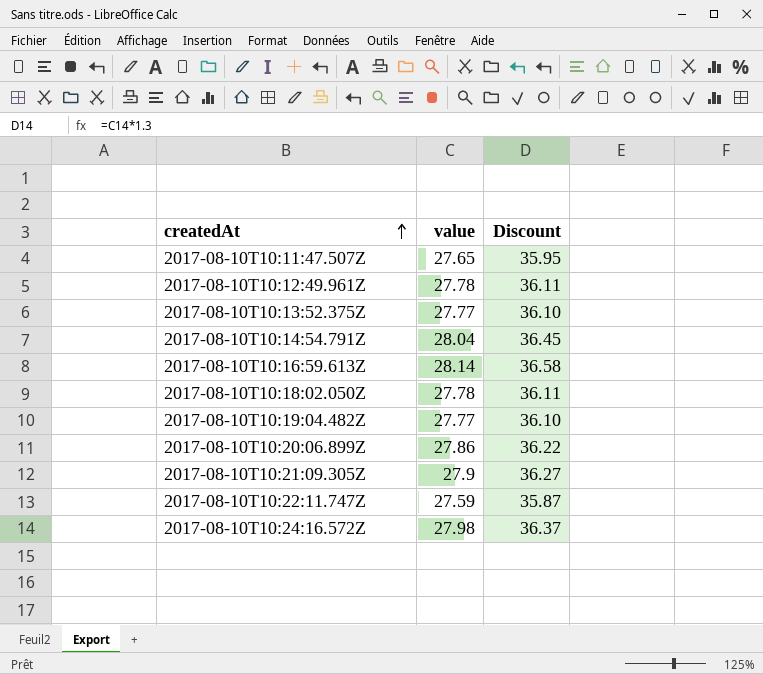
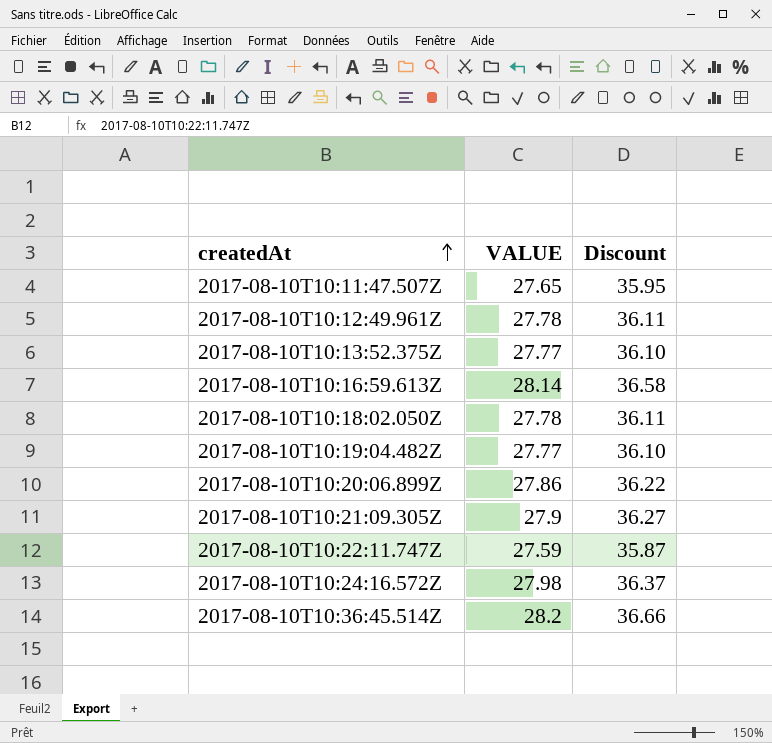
column name: value -> VALUE
row 2017-08-10T10:14:54.791Z: 28.04 | 36.45 -> none
row 2017-08-10T10:36:45.514Z: none -> 28.2 | 36.66

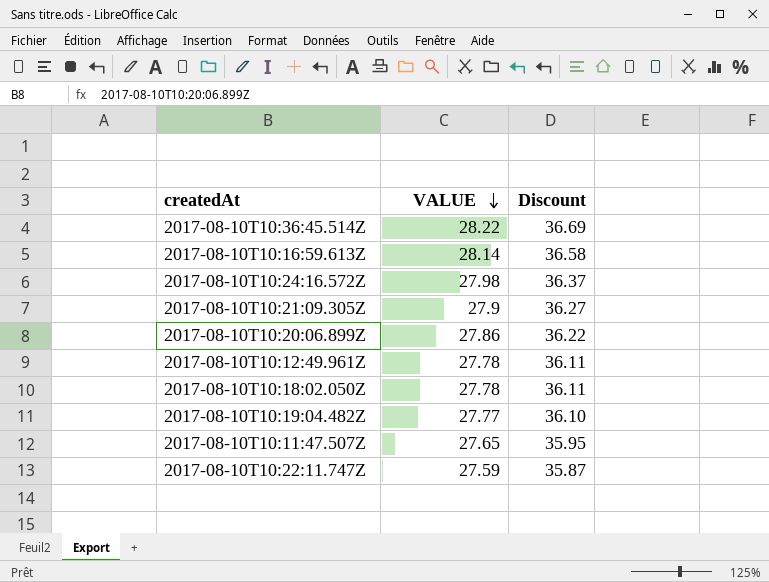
row order: createdAt ascending -> VALUE descending
row 2017-08-10T10:13:52.375Z: 27.77 | 36.10 -> none
2017-08-10T10:36:45.514Z | VALUE: 28.2 -> 28.22
2017-08-10T10:36:45.514Z | Discount: 36.66 -> 36.69

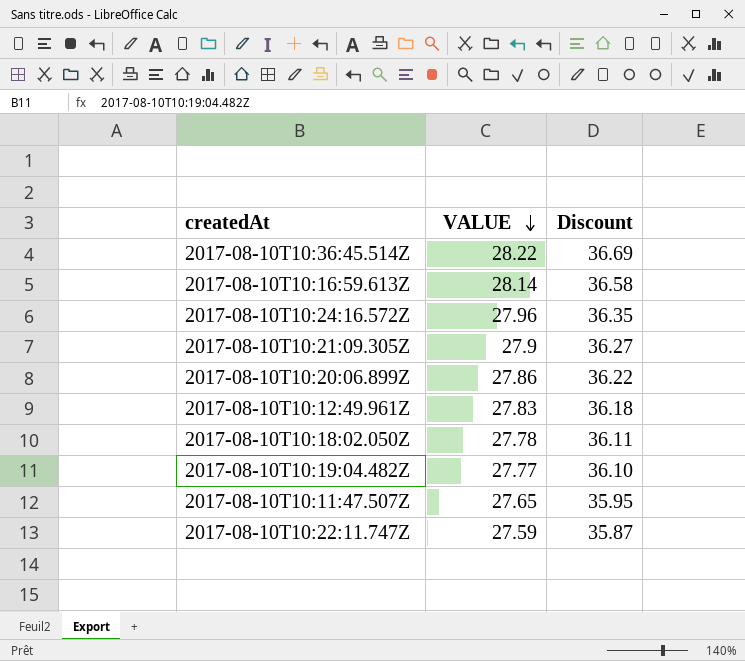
2017-08-10T10:24:16.572Z | VALUE: 27.98 -> 27.96
2017-08-10T10:24:16.572Z | Discount: 36.37 -> 36.35
2017-08-10T10:12:49.961Z | VALUE: 27.78 -> 27.83
2017-08-10T10:12:49.961Z | Discount: 36.11 -> 36.18

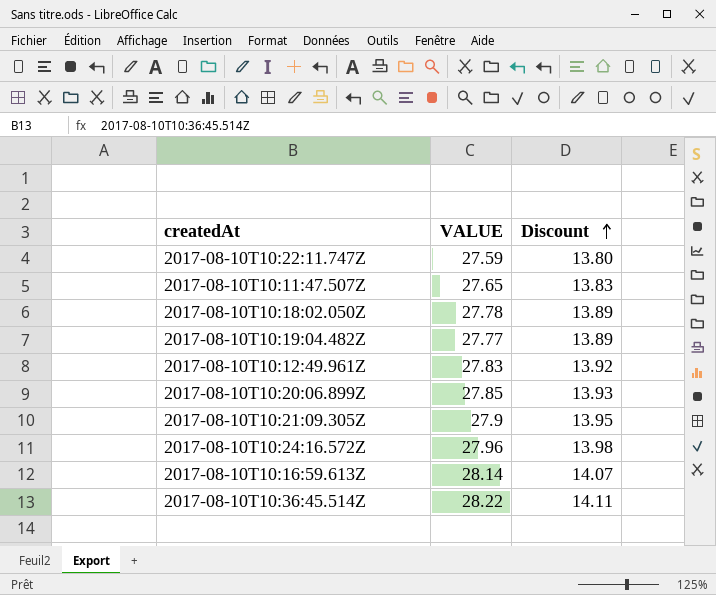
row order: VALUE descending -> Discount ascending
column Discount | formula: [VALUE] * 1.3 -> [VALUE] * 0.5
2017-08-10T10:20:06.899Z | VALUE: 27.86 -> 27.85

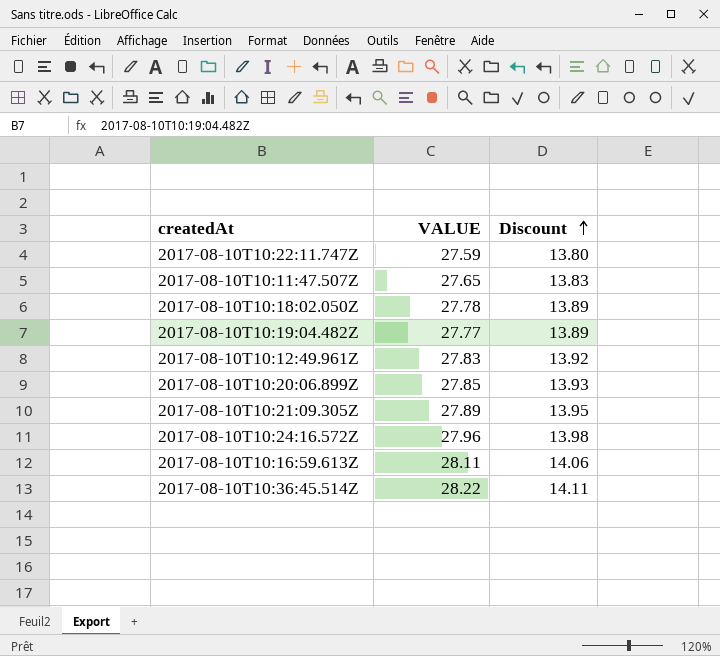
2017-08-10T10:21:09.305Z | VALUE: 27.9 -> 27.89
2017-08-10T10:16:59.613Z | VALUE: 28.14 -> 28.11
2017-08-10T10:16:59.613Z | Discount: 14.07 -> 14.06

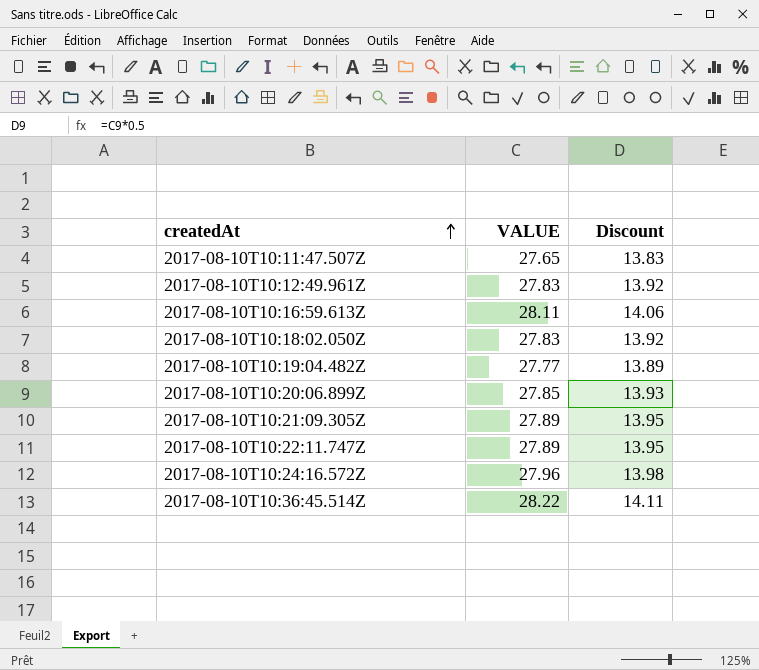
row order: Discount ascending -> createdAt ascending
2017-08-10T10:18:02.050Z | VALUE: 27.78 -> 27.83
2017-08-10T10:18:02.050Z | Discount: 13.89 -> 13.92
2017-08-10T10:22:11.747Z | VALUE: 27.59 -> 27.89
2017-08-10T10:22:11.747Z | Discount: 13.80 -> 13.95

